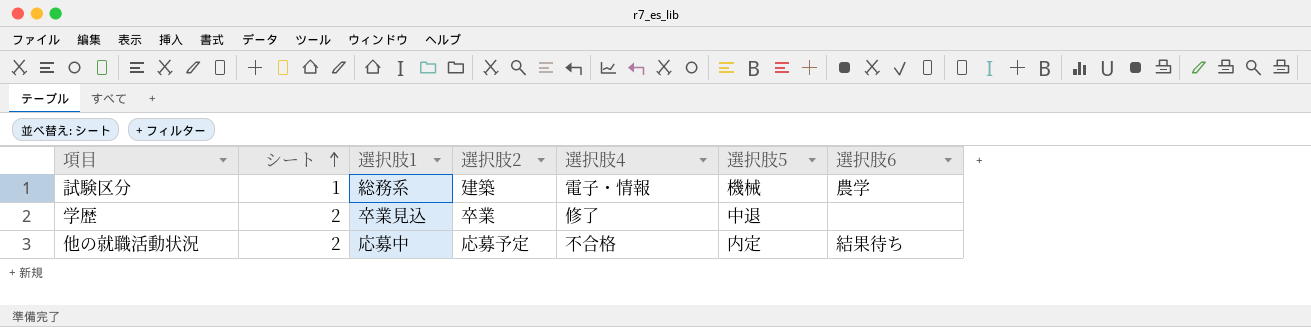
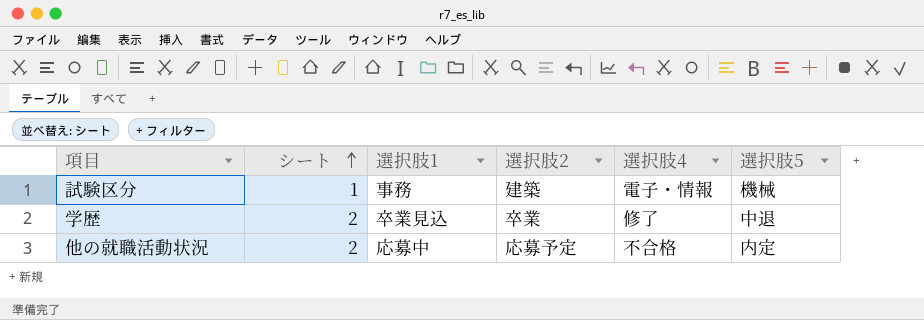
column 選択肢6 | position: 7 -> none
試験区分 | 選択肢1: 総務系 -> 事務

